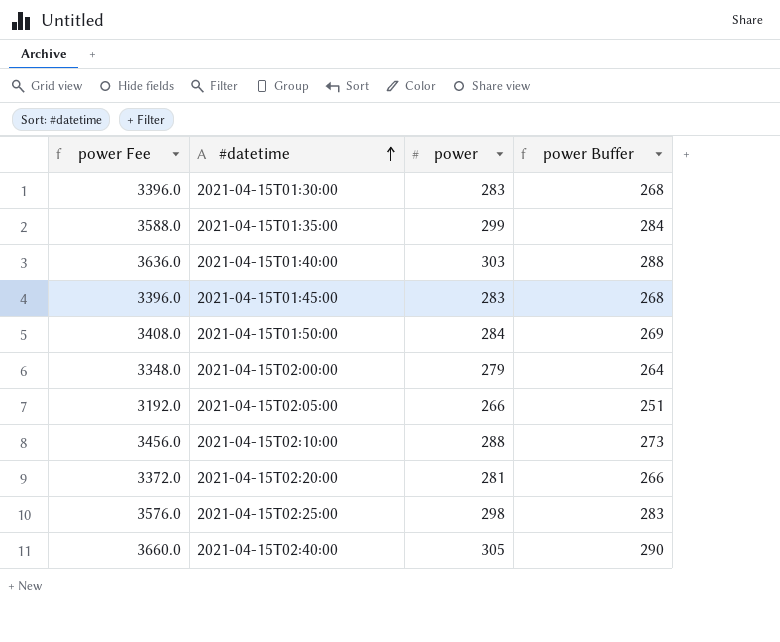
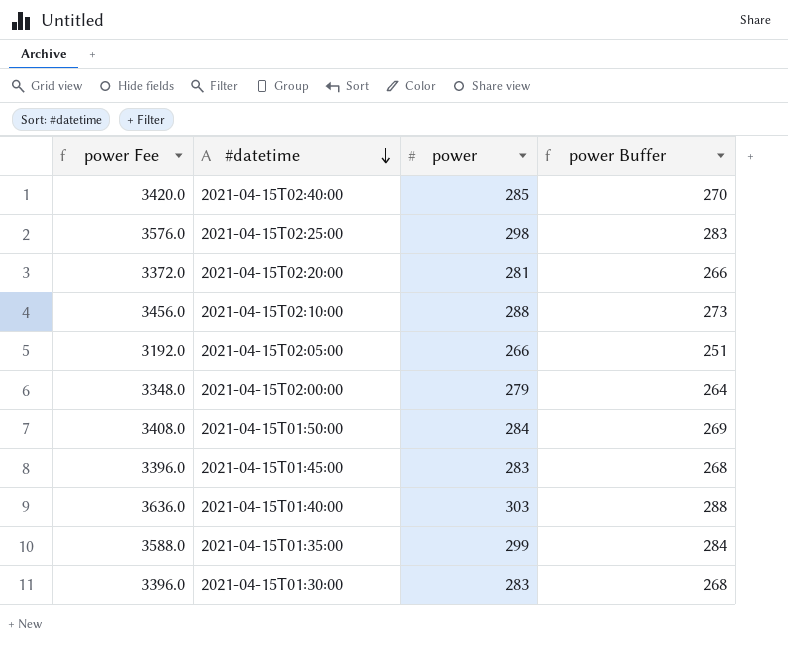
row order: #datetime ascending -> #datetime descending
2021-04-15T02:40:00 | power Fee: 3660.0 -> 3420.0
2021-04-15T02:40:00 | power: 305 -> 285
2021-04-15T02:40:00 | power Buffer: 290 -> 270

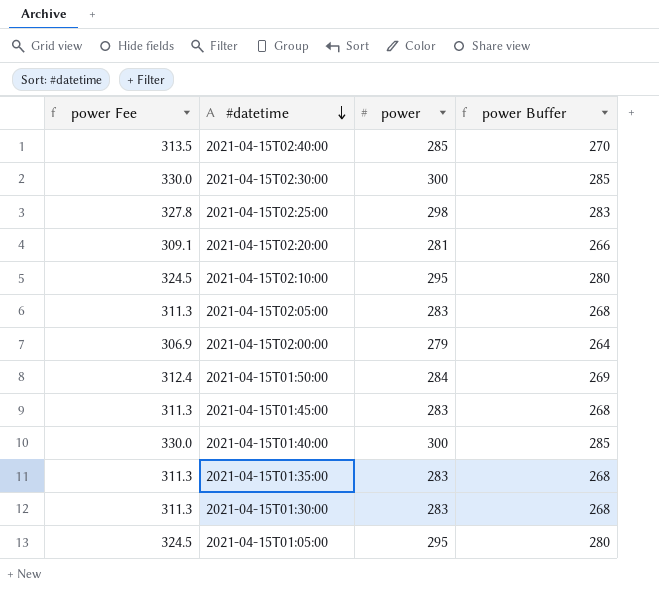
column power Fee | formula: [power] * 12 -> [power] * 1.1
row 2021-04-15T02:30:00: none -> 330.0 | 300 | 285
2021-04-15T02:10:00 | power: 288 -> 295
2021-04-15T02:10:00 | power Buffer: 273 -> 280
2021-04-15T02:05:00 | power: 266 -> 283
2021-04-15T02:05:00 | power Buffer: 251 -> 268
2021-04-15T01:40:00 | power: 303 -> 300
2021-04-15T01:40:00 | power Buffer: 288 -> 285
2021-04-15T01:35:00 | power: 299 -> 283
2021-04-15T01:35:00 | power Buffer: 284 -> 268
row 2021-04-15T01:05:00: none -> 324.5 | 295 | 280

